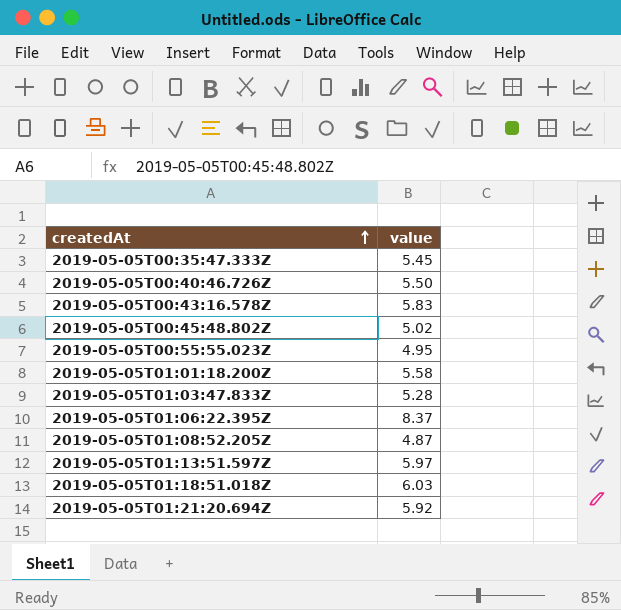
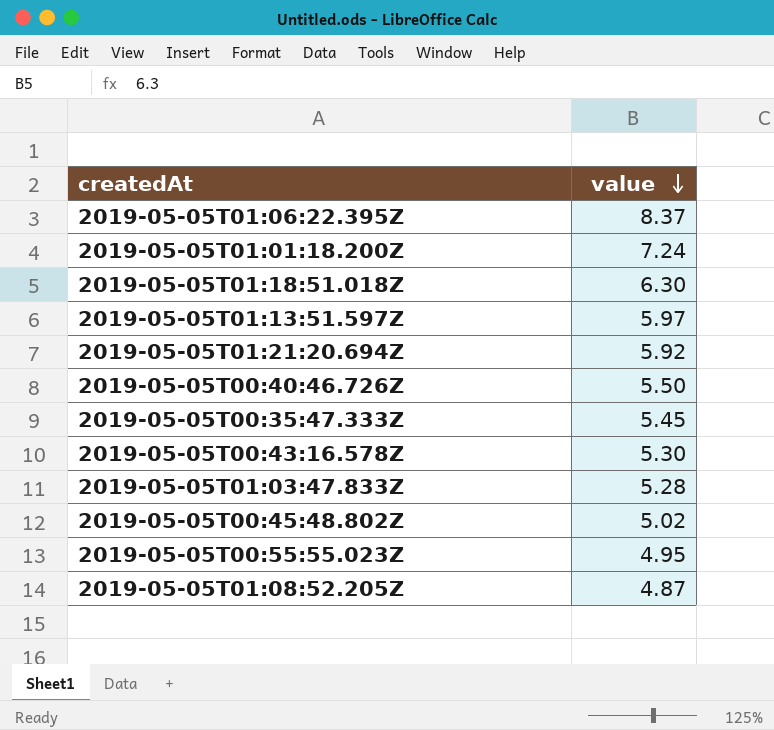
row order: createdAt ascending -> value descending
2019-05-05T01:01:18.200Z | value: 5.58 -> 7.24
2019-05-05T01:18:51.018Z | value: 6.03 -> 6.30
2019-05-05T00:43:16.578Z | value: 5.83 -> 5.30

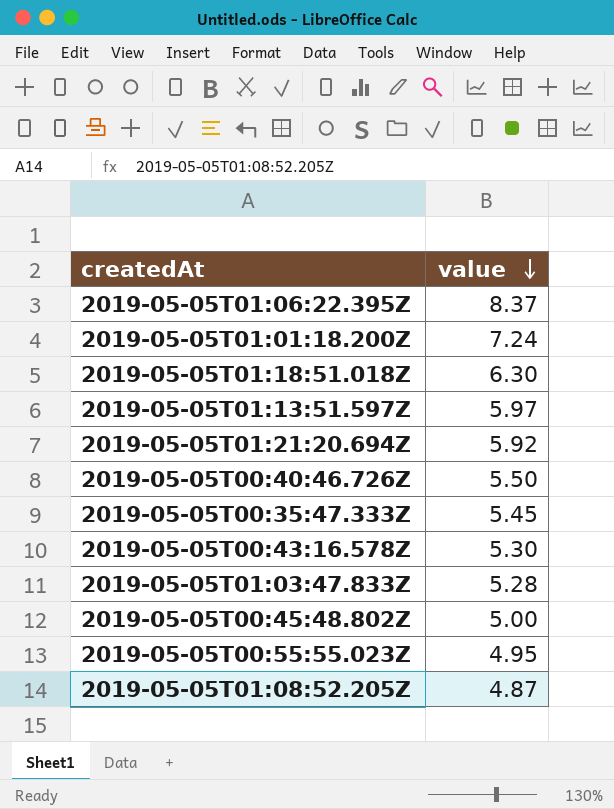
2019-05-05T00:45:48.802Z | value: 5.02 -> 5.00

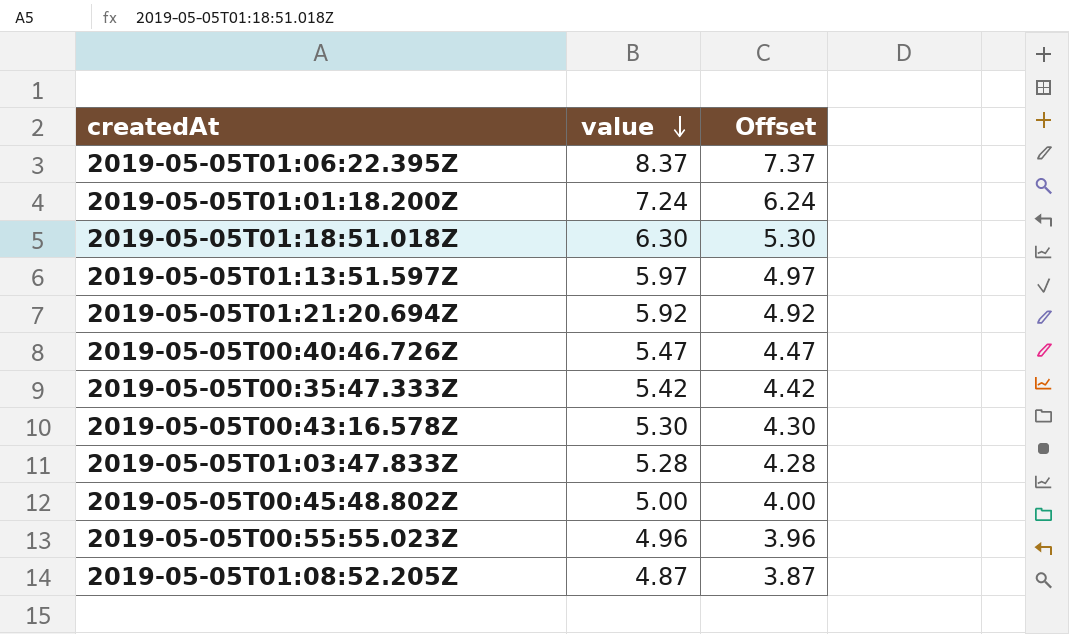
column Offset | formula: none -> [value] - 1
2019-05-05T00:40:46.726Z | value: 5.50 -> 5.47
2019-05-05T00:35:47.333Z | value: 5.45 -> 5.42
2019-05-05T00:55:55.023Z | value: 4.95 -> 4.96

